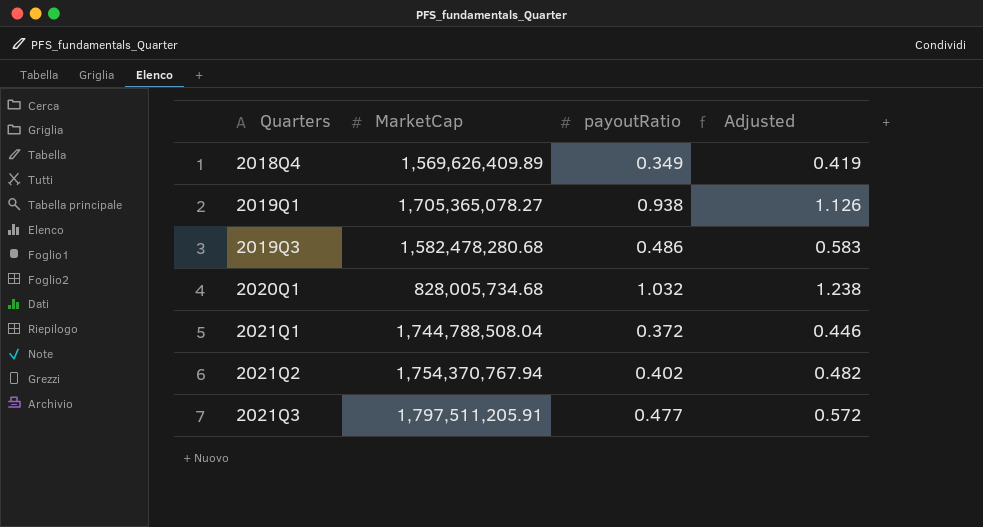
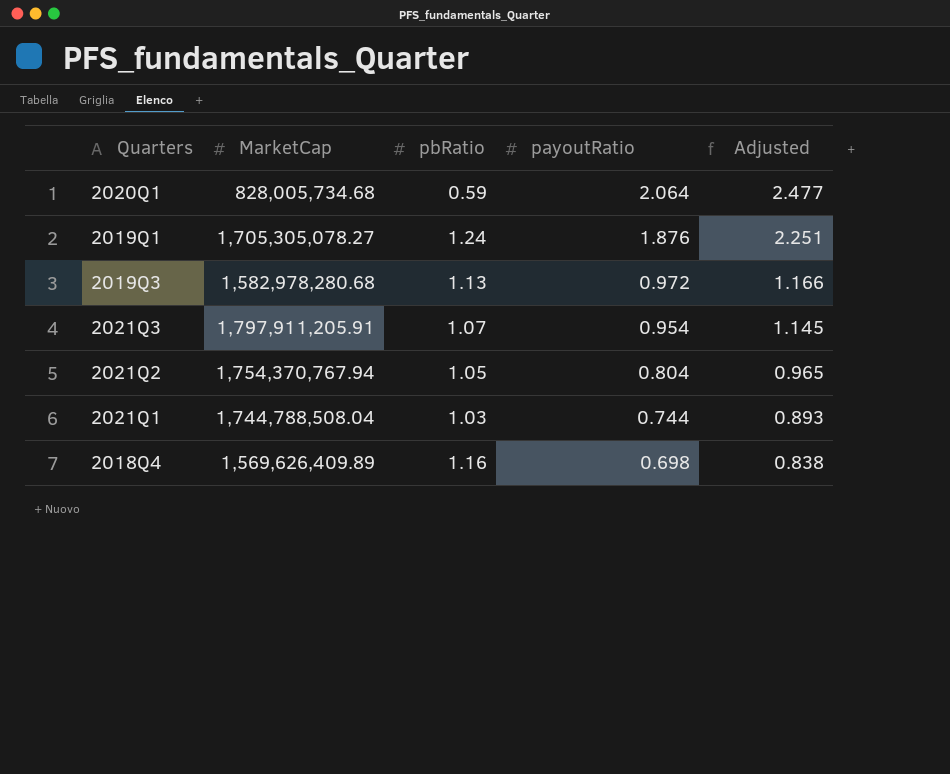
row order: Quarters ascending -> payoutRatio descending
column pbRatio | position: none -> 3
2020Q1 | payoutRatio: 1.032 -> 2.064
2020Q1 | Adjusted: 1.238 -> 2.477
2019Q1 | MarketCap: 1,705,365,078.27 -> 1,705,305,078.27
2019Q1 | payoutRatio: 0.938 -> 1.876
2019Q1 | Adjusted: 1.126 -> 2.251
2019Q3 | MarketCap: 1,582,478,280.68 -> 1,582,978,280.68
2019Q3 | payoutRatio: 0.486 -> 0.972
2019Q3 | Adjusted: 0.583 -> 1.166
2021Q3 | MarketCap: 1,797,511,205.91 -> 1,797,911,205.91
2021Q3 | payoutRatio: 0.477 -> 0.954
2021Q3 | Adjusted: 0.572 -> 1.145
2021Q2 | payoutRatio: 0.402 -> 0.804
2021Q2 | Adjusted: 0.482 -> 0.965
2021Q1 | payoutRatio: 0.372 -> 0.744
2021Q1 | Adjusted: 0.446 -> 0.893
2018Q4 | payoutRatio: 0.349 -> 0.698
2018Q4 | Adjusted: 0.419 -> 0.838

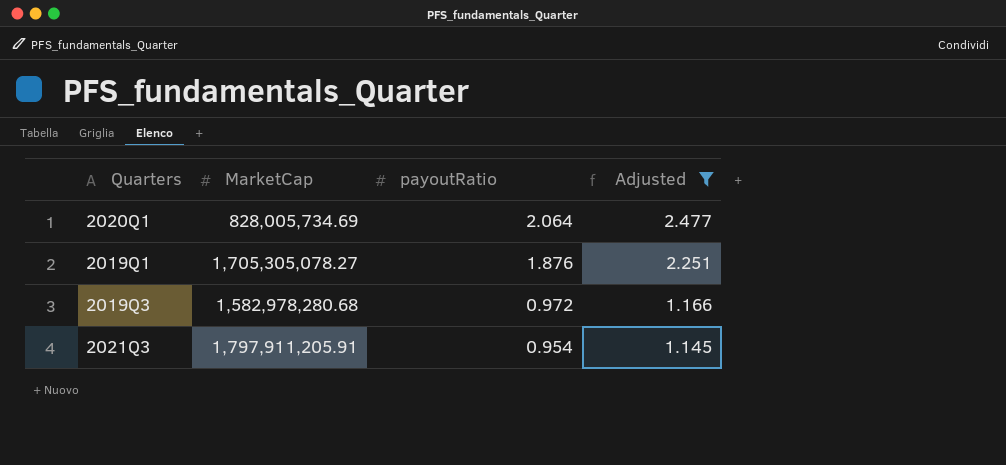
filter: none -> Adjusted >= 1.145
column pbRatio | position: 3 -> none
2020Q1 | MarketCap: 828,005,734.68 -> 828,005,734.69

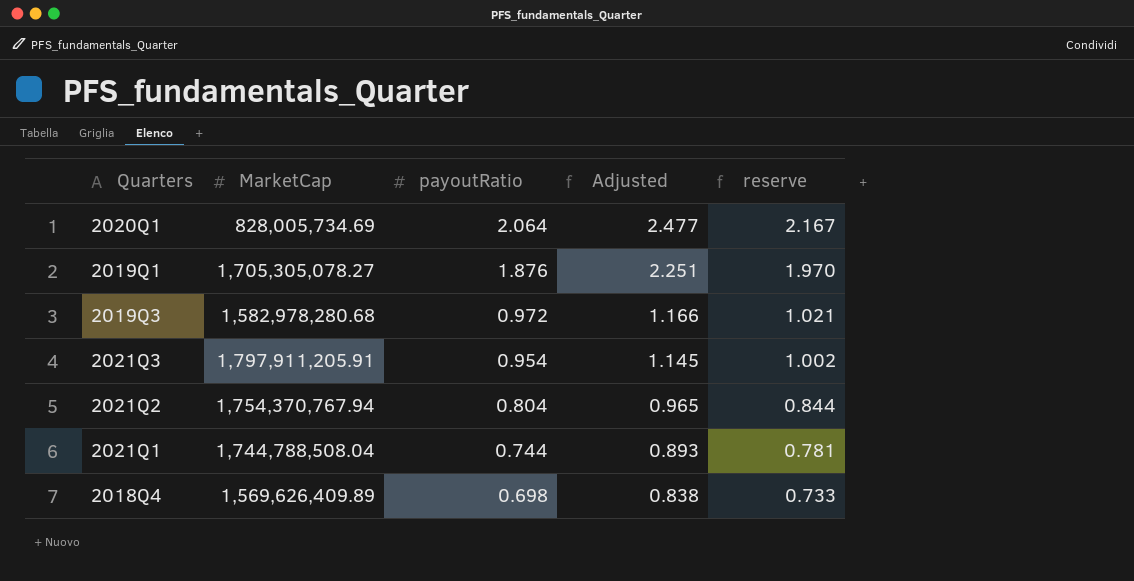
filter: Adjusted >= 1.145 -> none
column reserve | formula: none -> [payoutRatio] * 1.05

